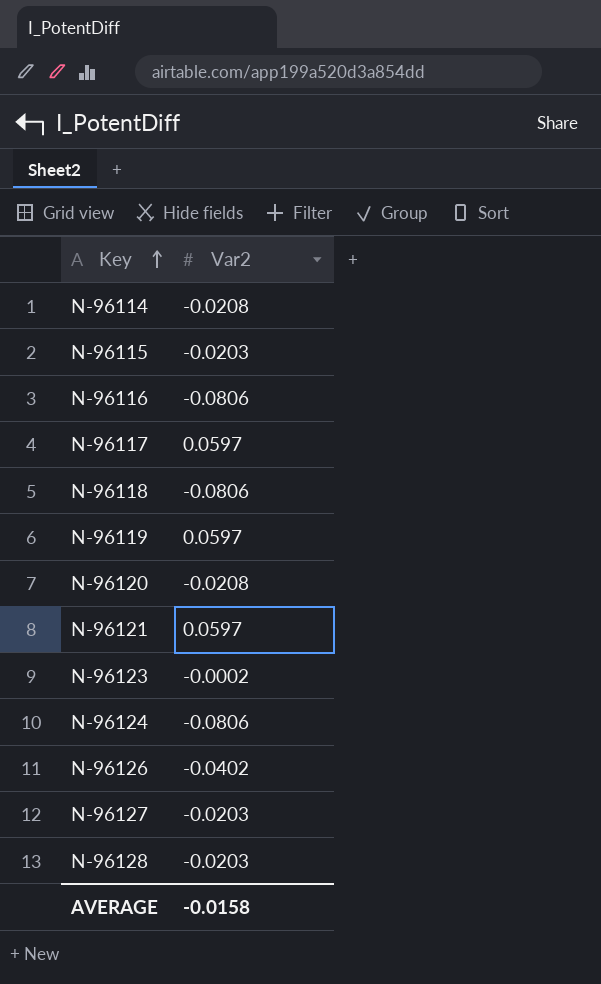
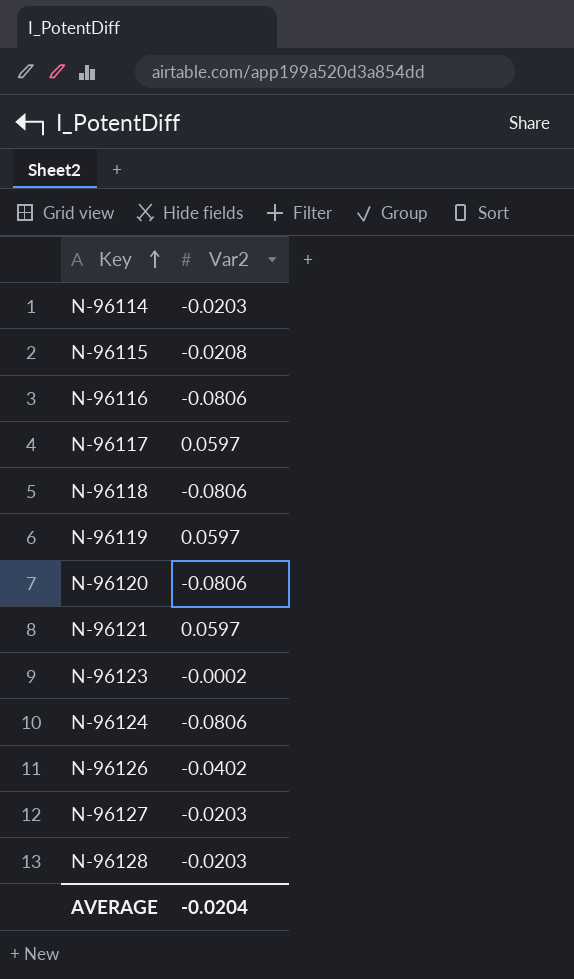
N-96114 | Var2: -0.0208 -> -0.0203
N-96115 | Var2: -0.0203 -> -0.0208
N-96120 | Var2: -0.0208 -> -0.0806
AVERAGE | Var2: -0.0158 -> -0.0204

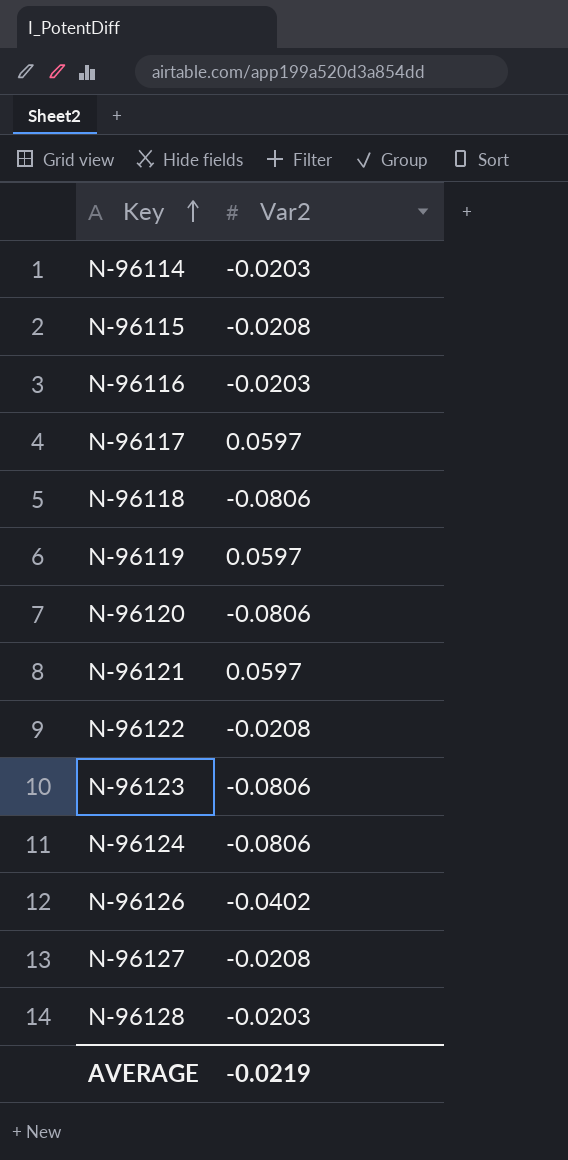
N-96116 | Var2: -0.0806 -> -0.0203
row N-96122: none -> -0.0208
N-96123 | Var2: -0.0002 -> -0.0806
N-96127 | Var2: -0.0203 -> -0.0208
AVERAGE | Var2: -0.0204 -> -0.0219

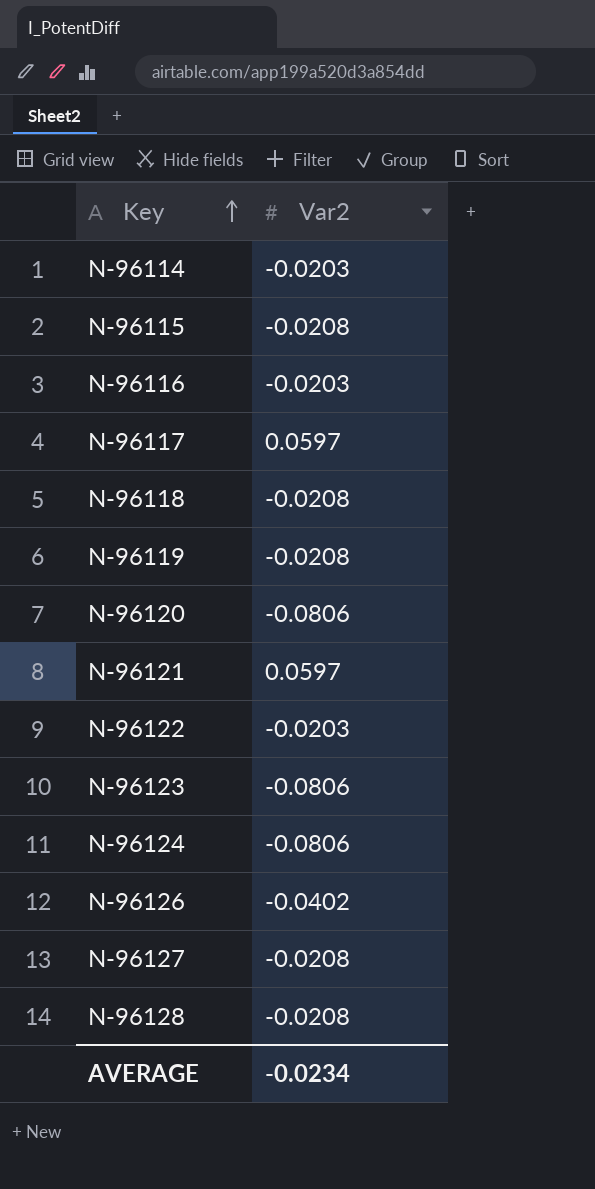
N-96118 | Var2: -0.0806 -> -0.0208
N-96119 | Var2: 0.0597 -> -0.0208
N-96122 | Var2: -0.0208 -> -0.0203
N-96128 | Var2: -0.0203 -> -0.0208
AVERAGE | Var2: -0.0219 -> -0.0234

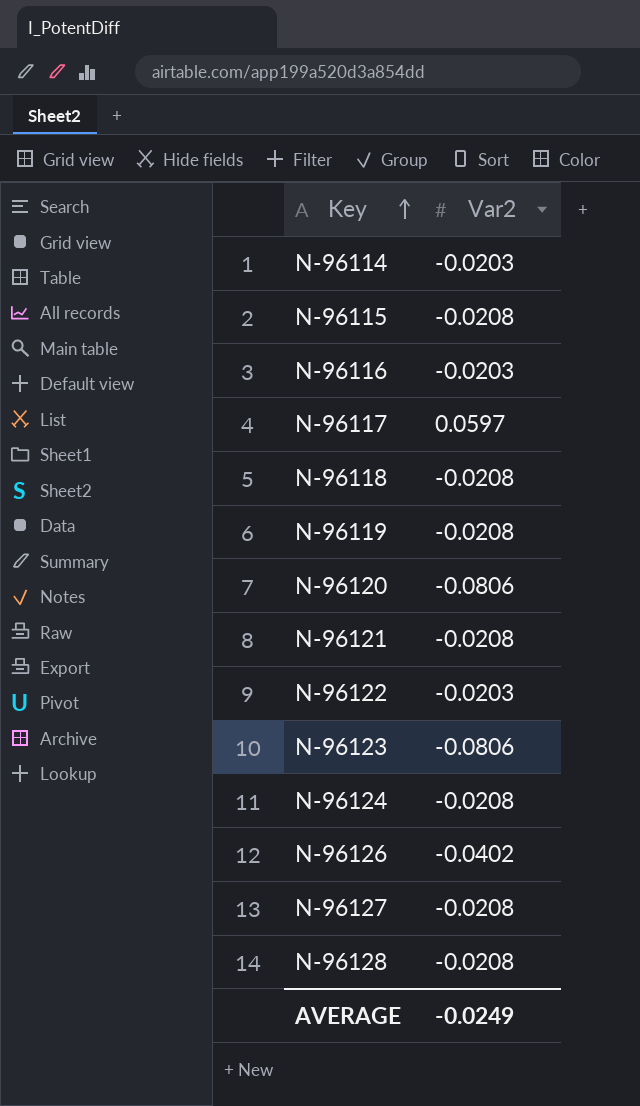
N-96121 | Var2: 0.0597 -> -0.0208
N-96124 | Var2: -0.0806 -> -0.0208
AVERAGE | Var2: -0.0234 -> -0.0249

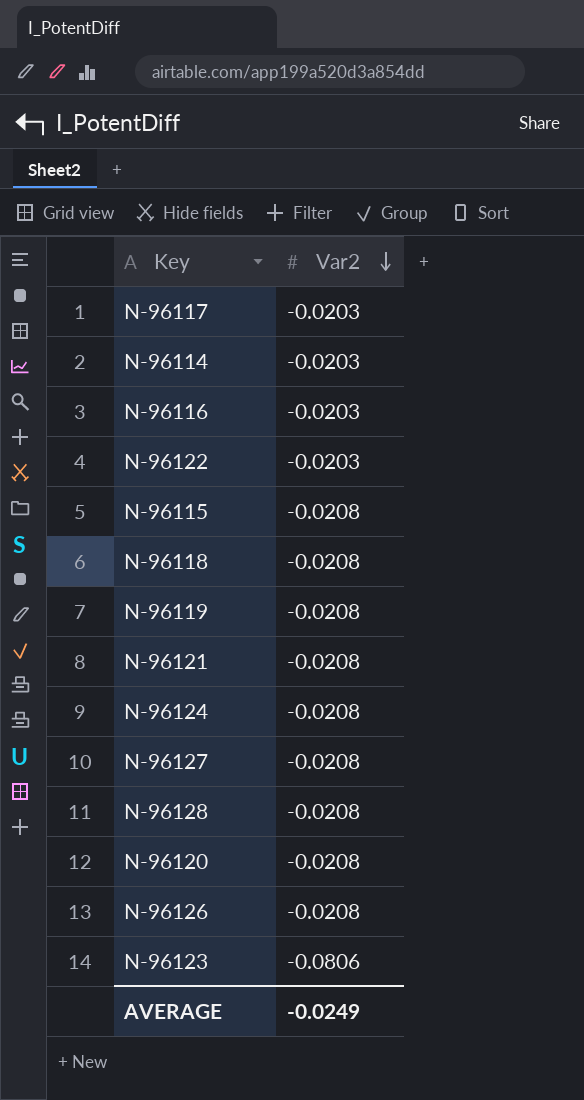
row order: Key ascending -> Var2 descending
N-96117 | Var2: 0.0597 -> -0.0203
N-96120 | Var2: -0.0806 -> -0.0208
N-96126 | Var2: -0.0402 -> -0.0208

